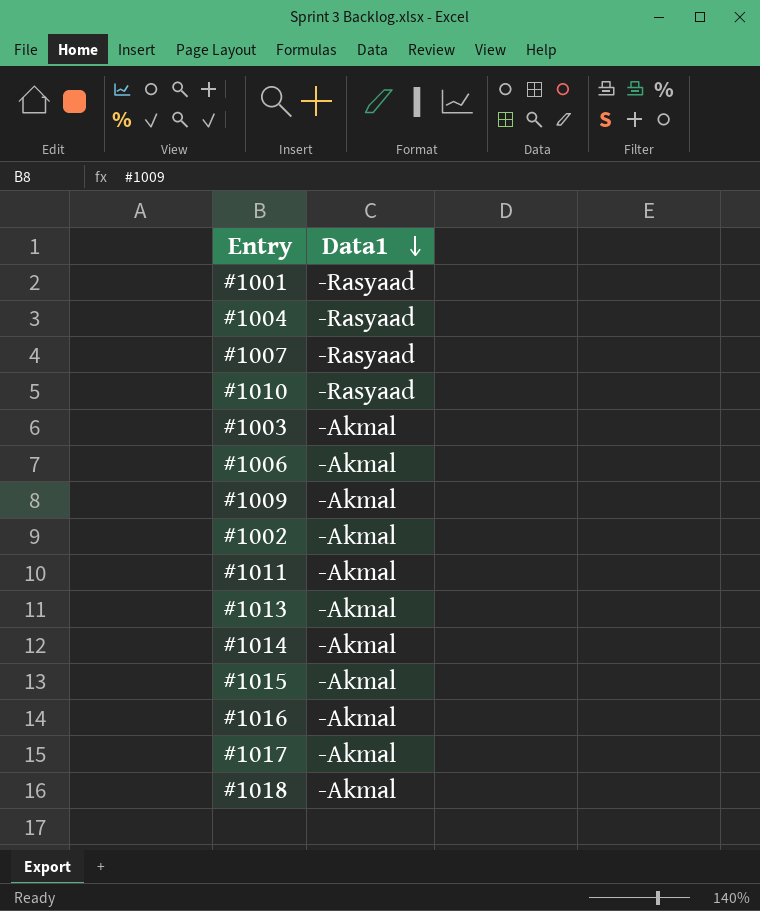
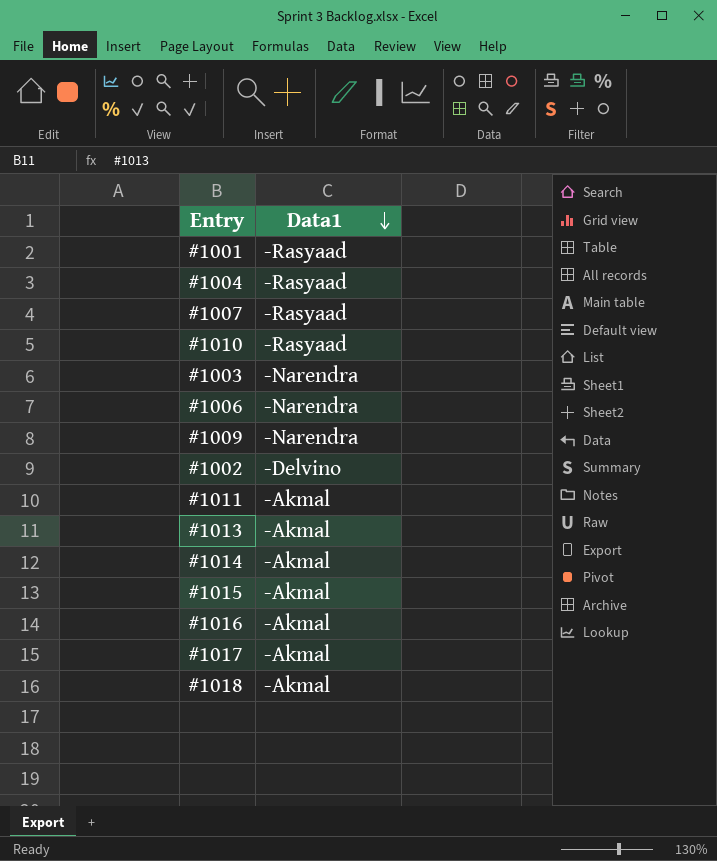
#1003 | Data1: -Akmal -> -Narendra
#1006 | Data1: -Akmal -> -Narendra
#1009 | Data1: -Akmal -> -Narendra
#1002 | Data1: -Akmal -> -Delvino

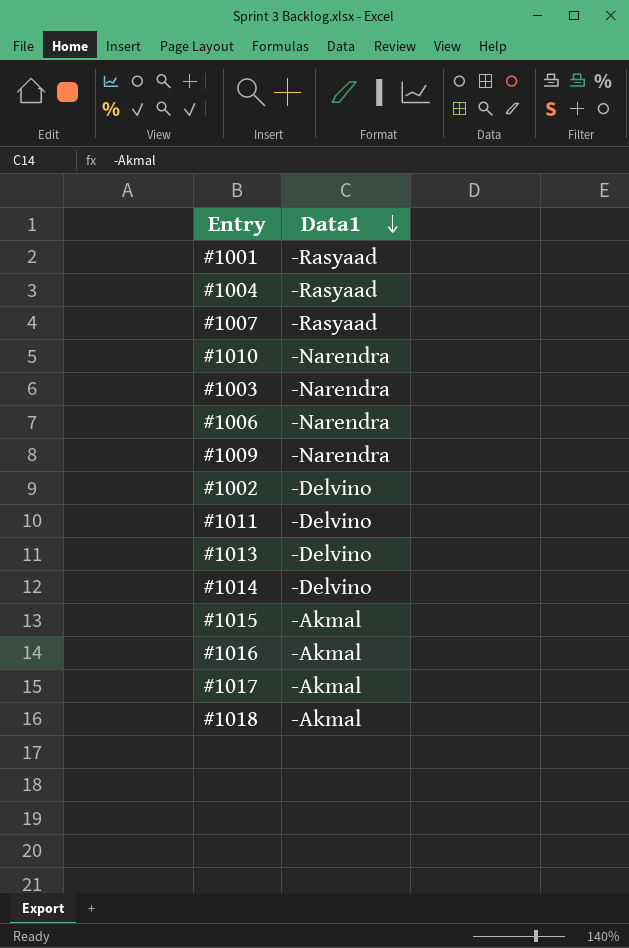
#1010 | Data1: -Rasyaad -> -Narendra
#1011 | Data1: -Akmal -> -Delvino
#1013 | Data1: -Akmal -> -Delvino
#1014 | Data1: -Akmal -> -Delvino

